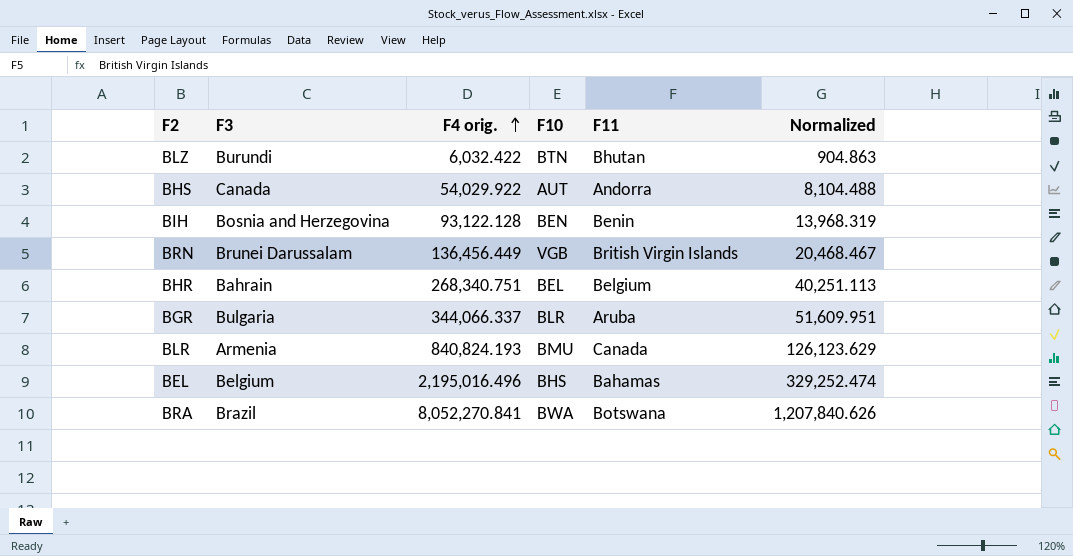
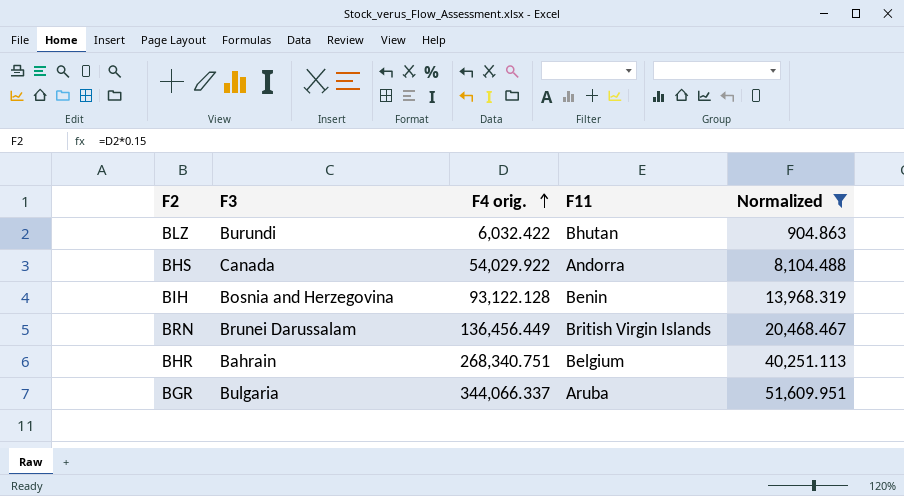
filter: none -> Normalized <= 51,609.951
column F10 | position: 4 -> none

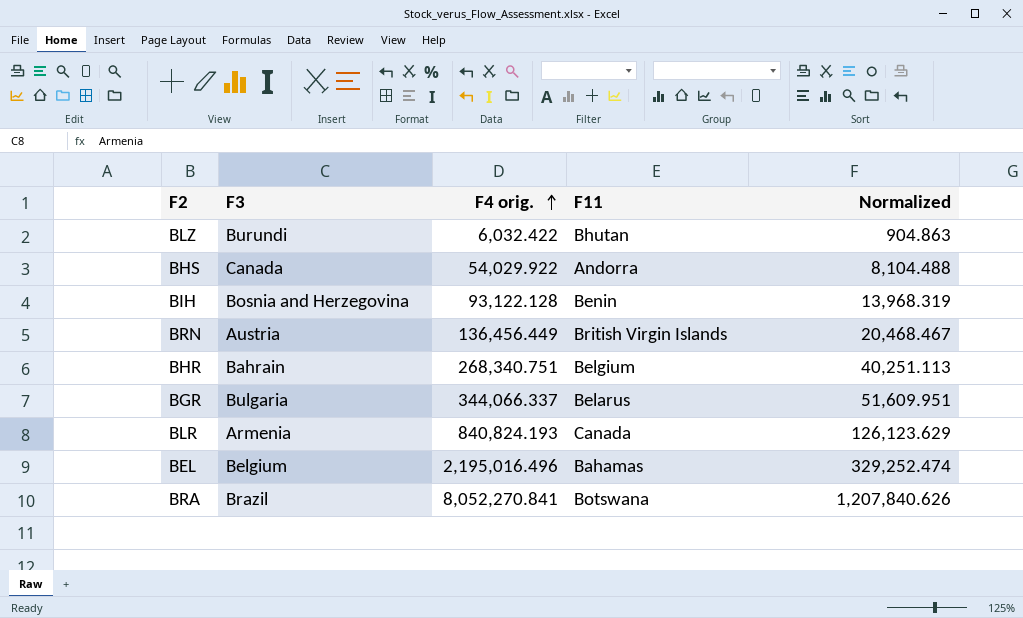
filter: Normalized <= 51,609.951 -> none
BRN | F3: Brunei Darussalam -> Austria
BGR | F11: Aruba -> Belarus

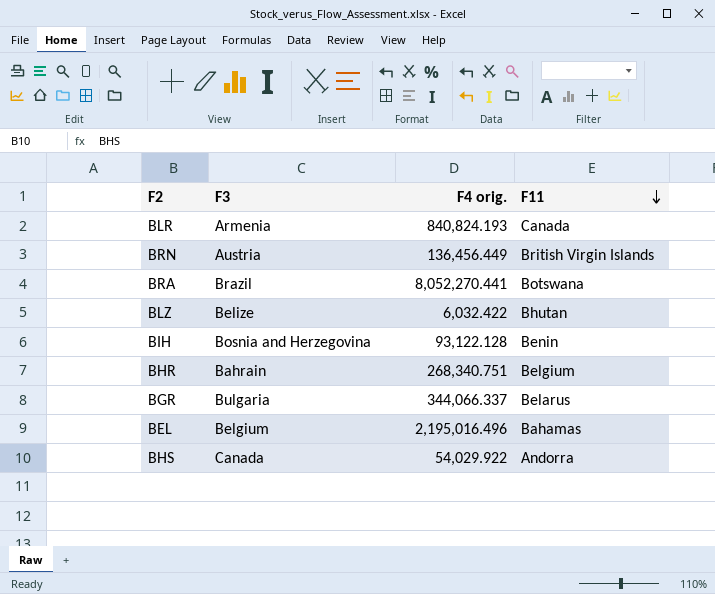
row order: F4 orig. ascending -> F11 descending
column Normalized | formula: [F4 orig.] * 0.15 -> none
BRA | F4 orig.: 8,052,270.841 -> 8,052,270.441
BLZ | F3: Burundi -> Belize

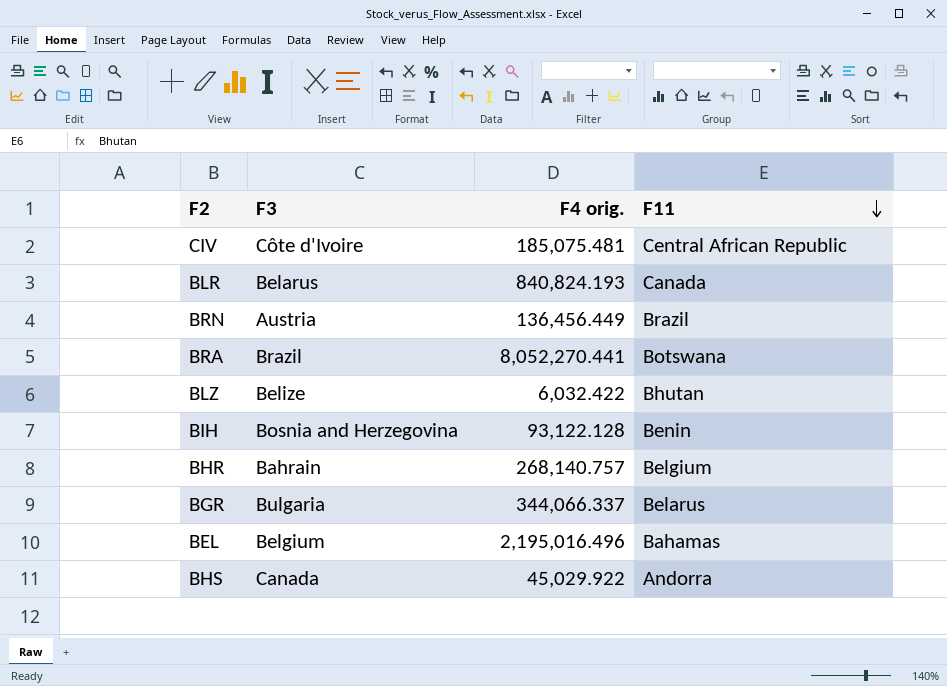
row CIV: none -> Côte d'Ivoire | 185,075.481 | Central African Republic
BLR | F3: Armenia -> Belarus
BRN | F11: British Virgin Islands -> Brazil
BHR | F4 orig.: 268,340.751 -> 268,140.757
BHS | F4 orig.: 54,029.922 -> 45,029.922

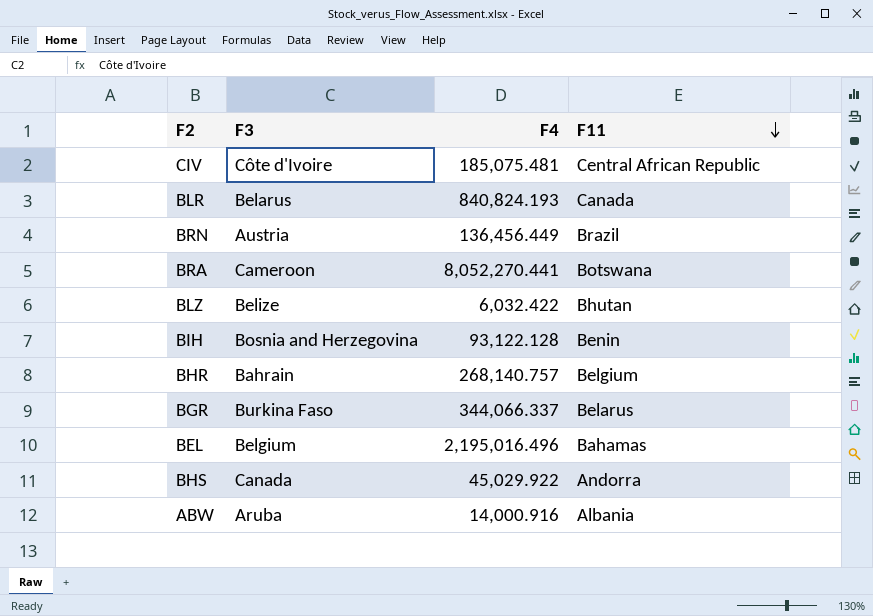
column name: F4 orig. -> F4
BRA | F3: Brazil -> Cameroon
BGR | F3: Bulgaria -> Burkina Faso
row ABW: none -> Aruba | 14,000.916 | Albania

